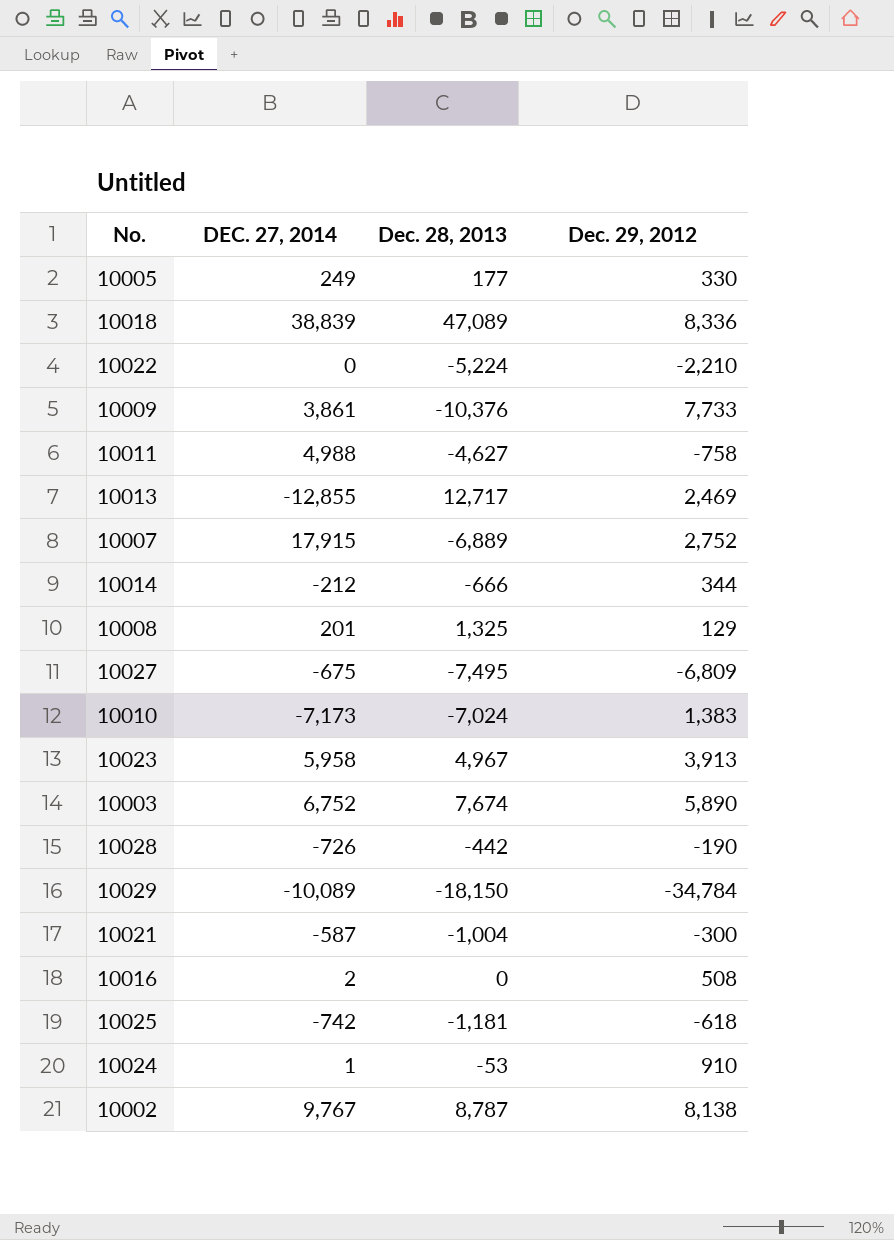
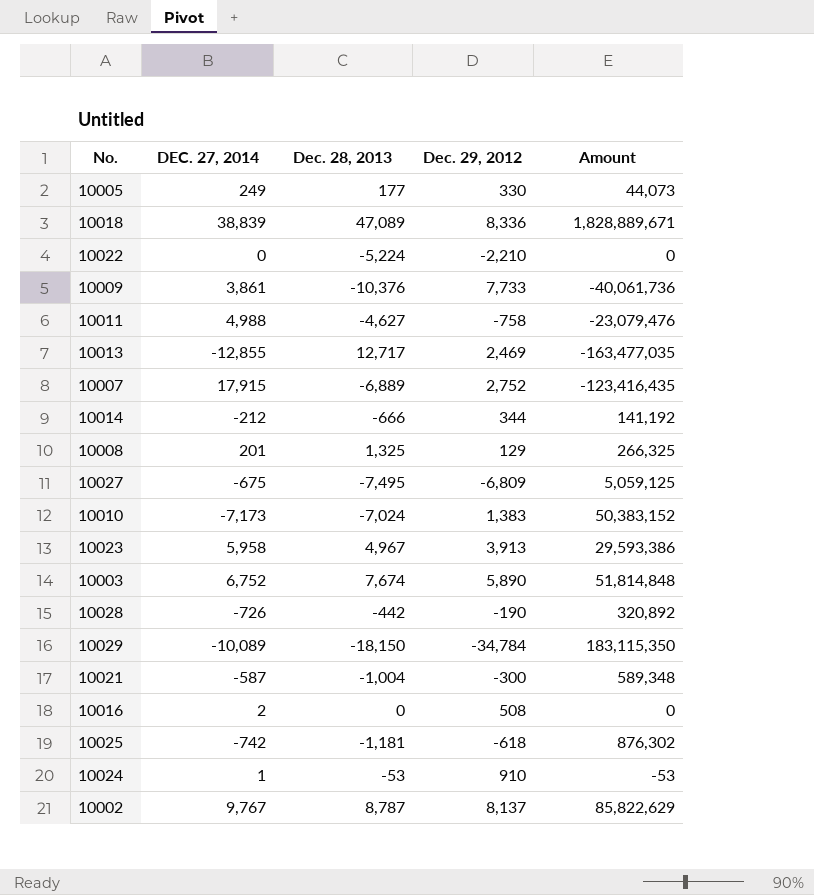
column Amount | formula: none -> [DEC. 27, 2014] * [Dec. 28, 2013]
10002 | Dec. 29, 2012: 8,138 -> 8,137

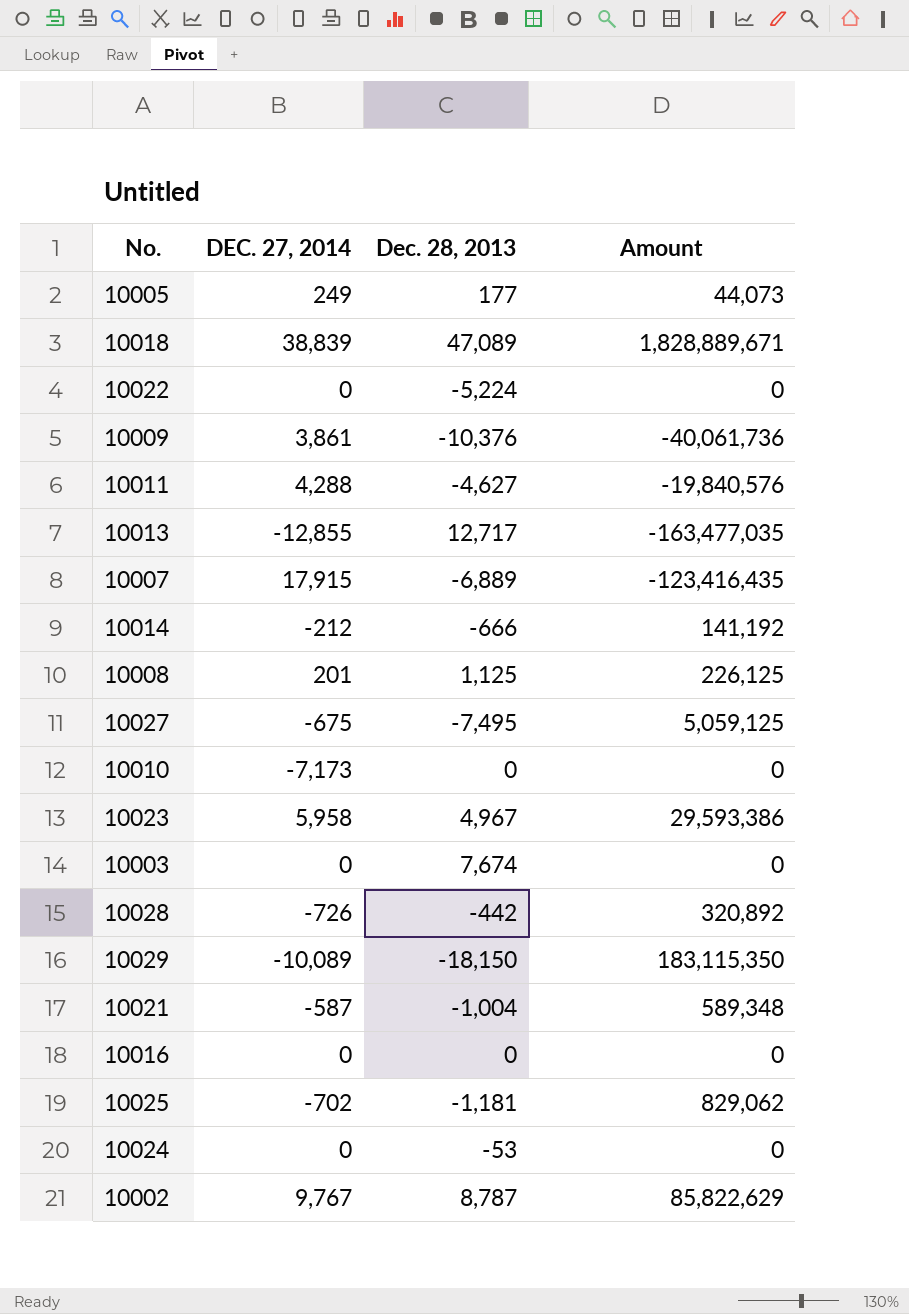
column Dec. 29, 2012 | position: 4 -> none
10011 | DEC. 27, 2014: 4,988 -> 4,288
10011 | Amount: -23,079,476 -> -19,840,576
10008 | Dec. 28, 2013: 1,325 -> 1,125
10008 | Amount: 266,325 -> 226,125
10010 | Dec. 28, 2013: -7,024 -> 0
10010 | Amount: 50,383,152 -> 0
10003 | DEC. 27, 2014: 6,752 -> 0
10003 | Amount: 51,814,848 -> 0
10016 | DEC. 27, 2014: 2 -> 0
10025 | DEC. 27, 2014: -742 -> -702
10025 | Amount: 876,302 -> 829,062
10024 | DEC. 27, 2014: 1 -> 0
10024 | Amount: -53 -> 0

